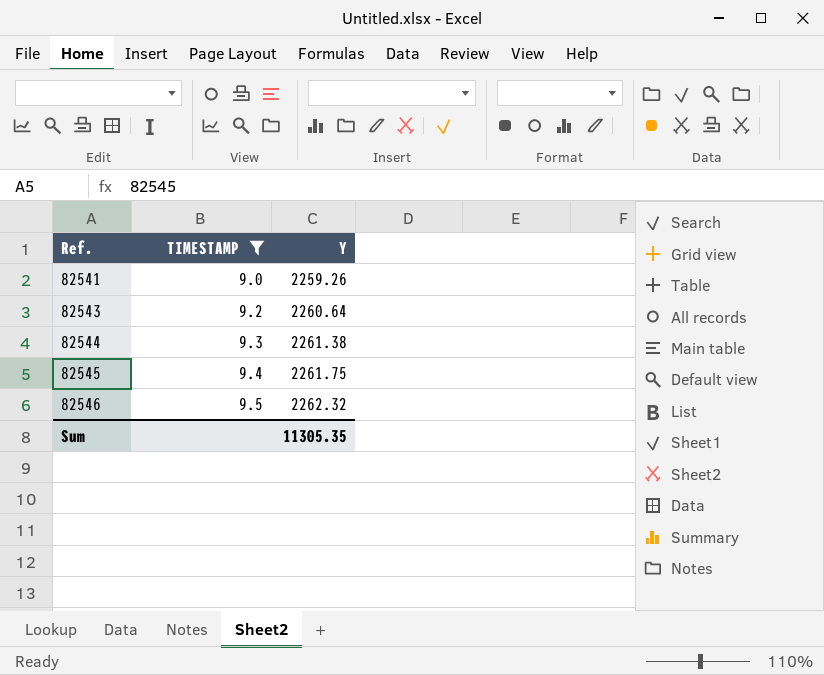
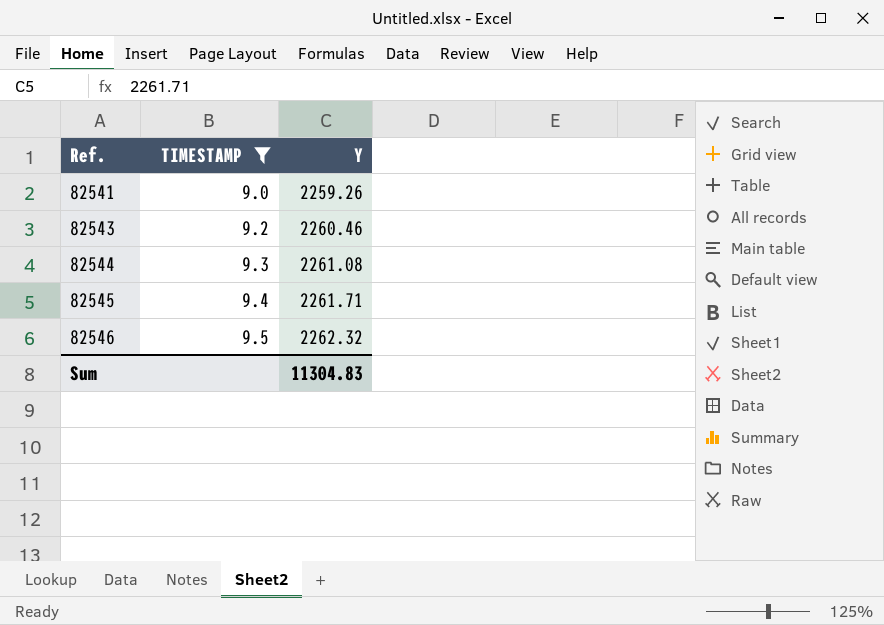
82543 | Y: 2260.64 -> 2260.46
82544 | Y: 2261.38 -> 2261.08
82545 | Y: 2261.75 -> 2261.71
Sum | Y: 11305.35 -> 11304.83

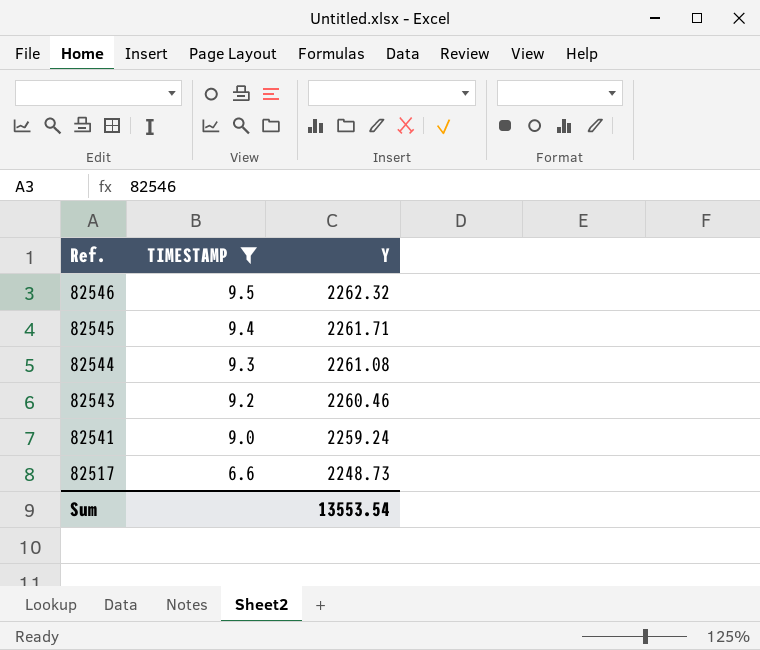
row order: Ref. ascending -> Ref. descending
82541 | Y: 2259.26 -> 2259.24
row 82517: none -> 6.6 | 2248.73
Sum | Y: 11304.83 -> 13553.54

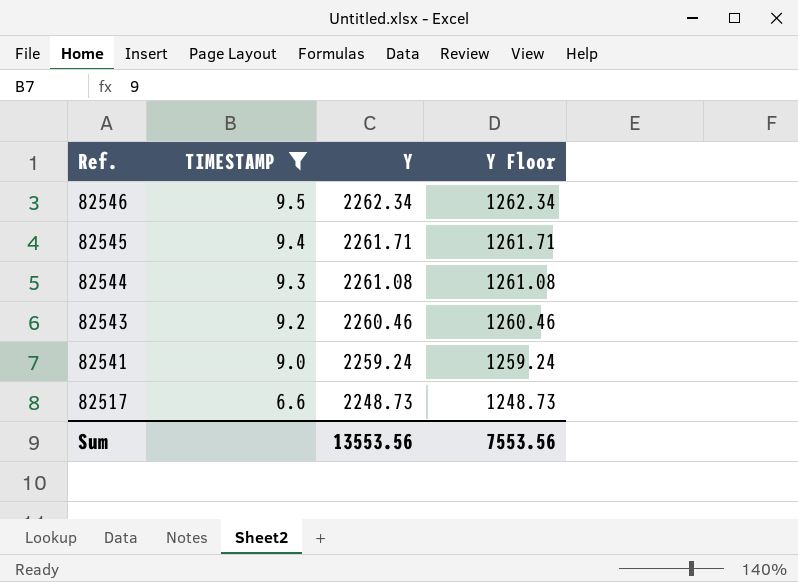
column Y Floor | formula: none -> [Y] - 1000
82546 | Y: 2262.32 -> 2262.34
Sum | Y: 13553.54 -> 13553.56

